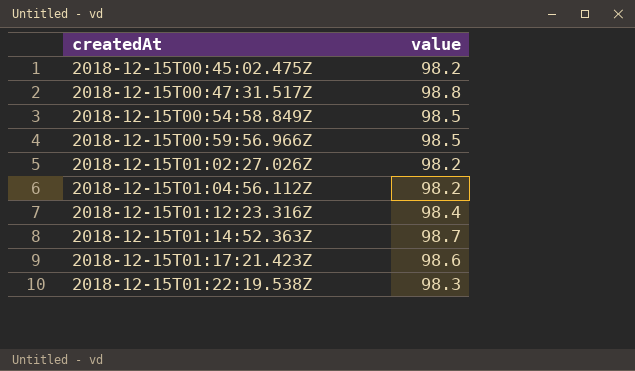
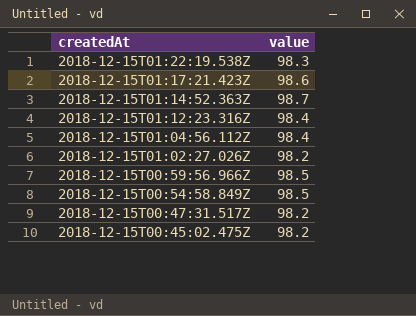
row order: createdAt ascending -> createdAt descending
2018-12-15T01:04:56.112Z | value: 98.2 -> 98.4
2018-12-15T00:47:31.517Z | value: 98.8 -> 98.2

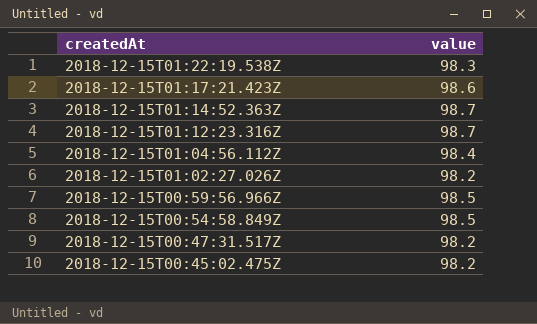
2018-12-15T01:12:23.316Z | value: 98.4 -> 98.7

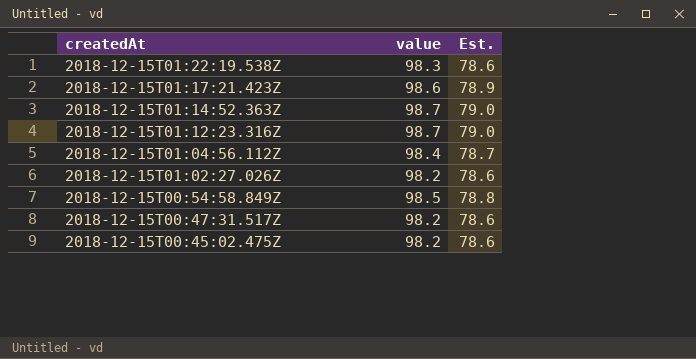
column Est. | formula: none -> [value] * 0.8
row 2018-12-15T00:59:56.966Z: 98.5 -> none

